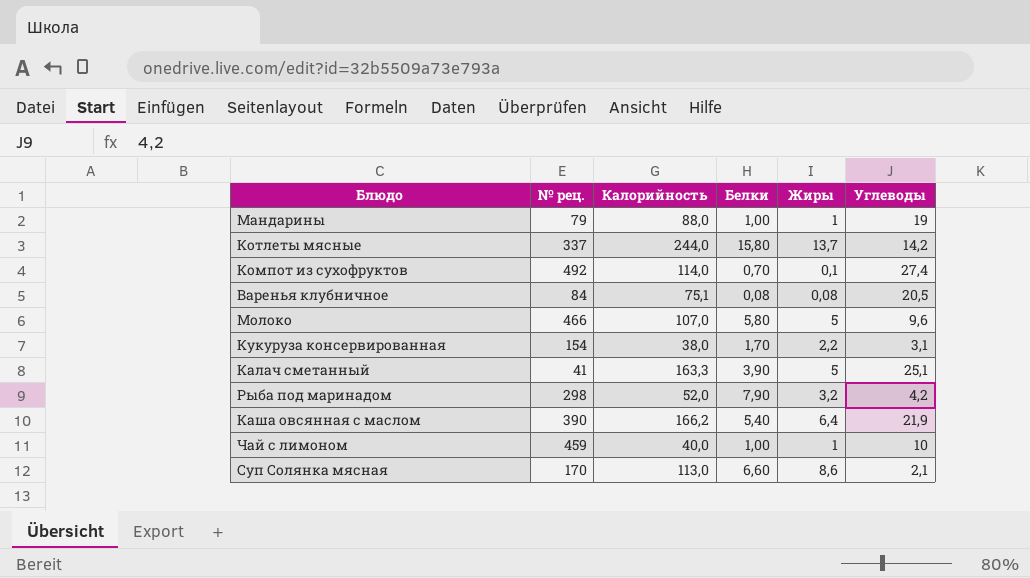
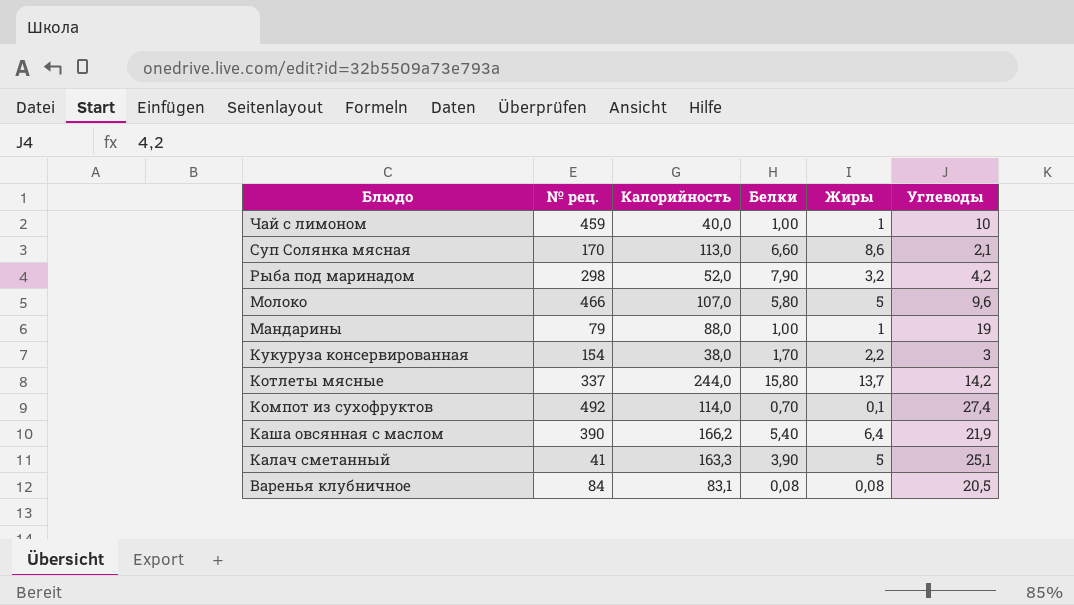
row order: none -> Блюдо descending
Кукуруза консервированная | Углеводы: 3,1 -> 3
Варенья клубничное | Калорийность: 75,1 -> 83,1

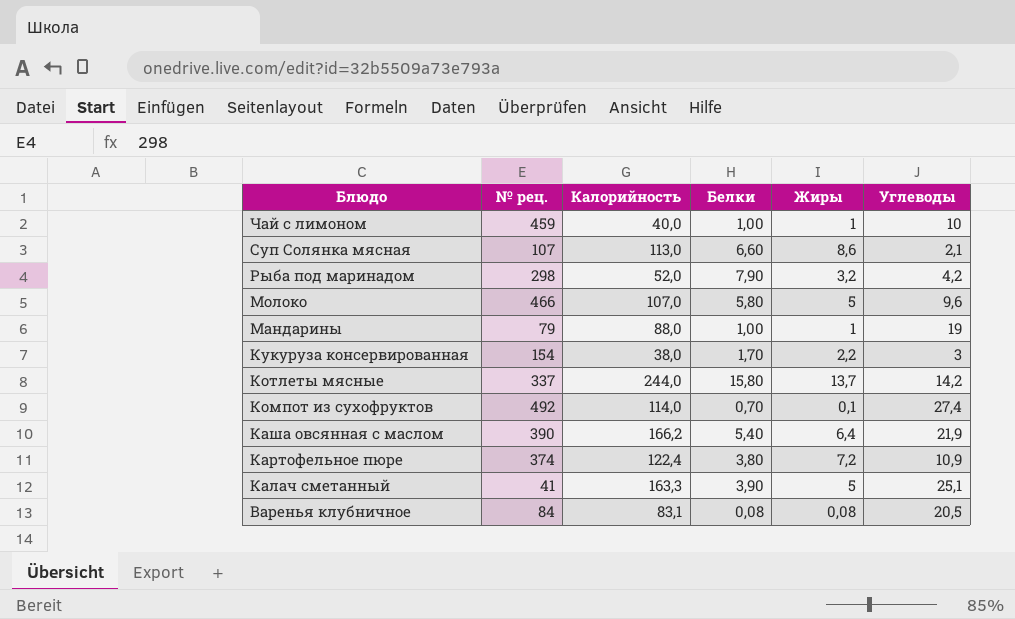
Суп Солянка мясная | № рец.: 170 -> 107
row Картофельное пюре: none -> 374 | 122,4 | 3,80 | 7,2 | 10,9

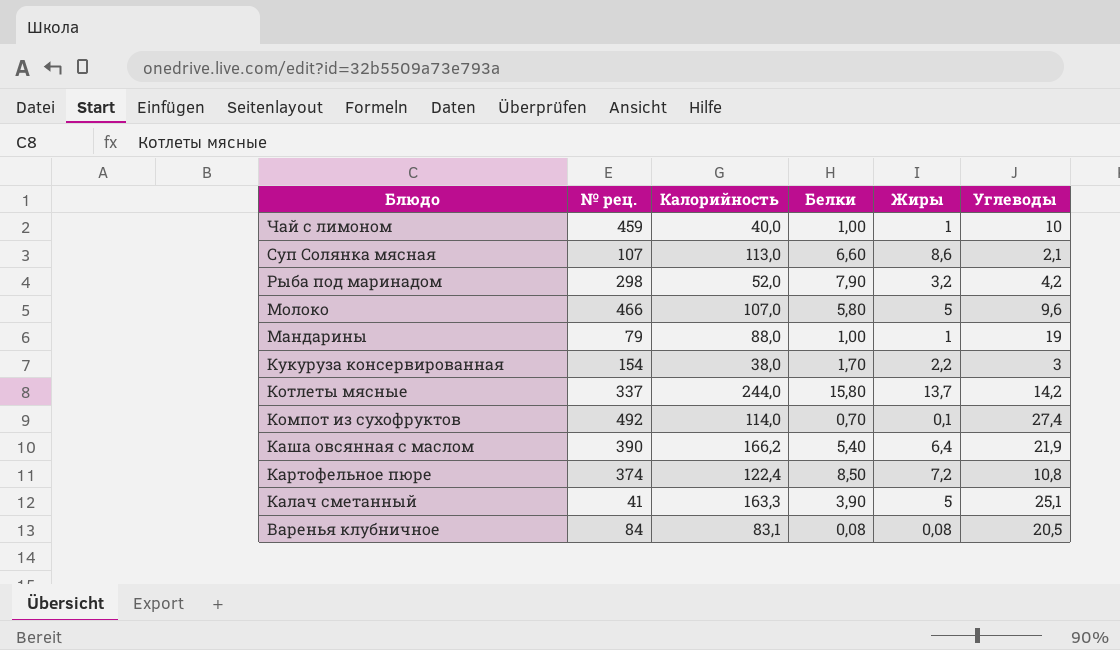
Картофельное пюре | Белки: 3,80 -> 8,50
Картофельное пюре | Углеводы: 10,9 -> 10,8

